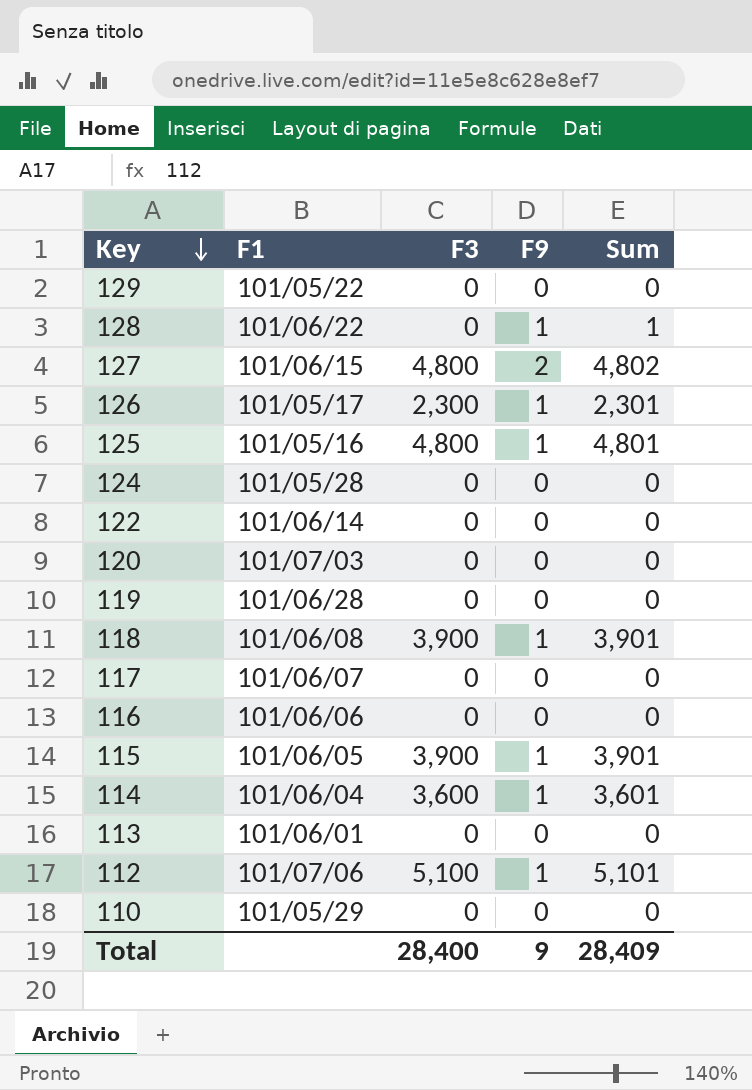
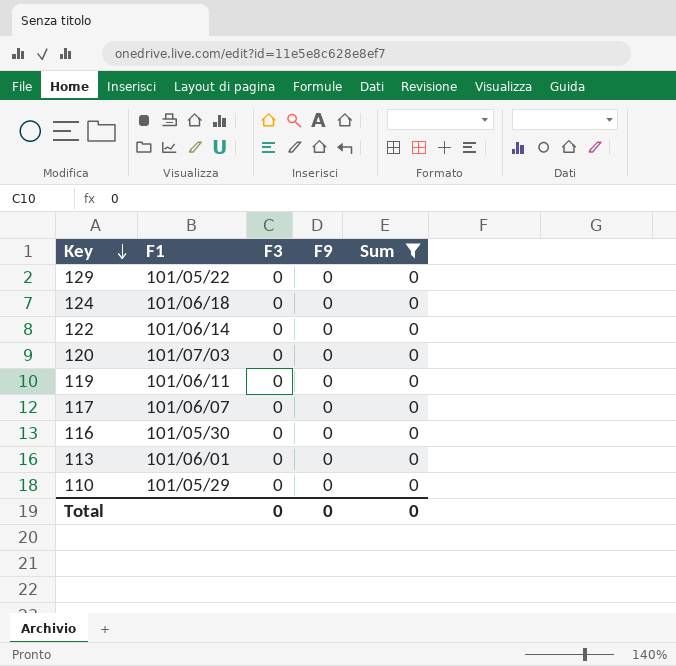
filter: none -> Sum = 0
124 | F1: 101/05/28 -> 101/06/18
119 | F1: 101/06/28 -> 101/06/11
116 | F1: 101/06/06 -> 101/05/30
Total | F3: 28,400 -> 0
Total | F9: 9 -> 0
Total | Sum: 28,409 -> 0

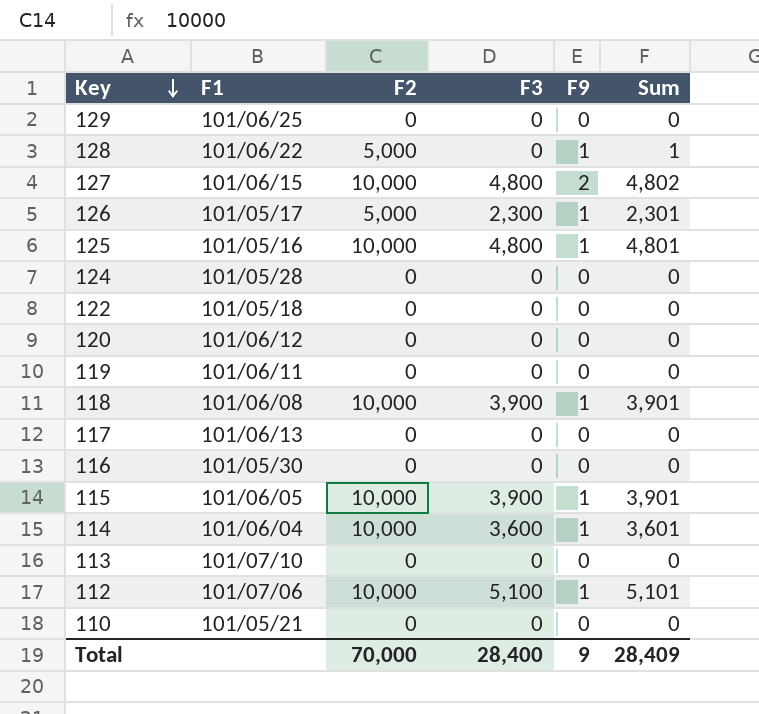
filter: Sum = 0 -> none
column F2 | position: none -> 3
129 | F1: 101/05/22 -> 101/06/25
124 | F1: 101/06/18 -> 101/05/28
122 | F1: 101/06/14 -> 101/05/18
120 | F1: 101/07/03 -> 101/06/12
117 | F1: 101/06/07 -> 101/06/13
113 | F1: 101/06/01 -> 101/07/10
110 | F1: 101/05/29 -> 101/05/21
Total | F3: 0 -> 28,400
Total | F9: 0 -> 9
Total | Sum: 0 -> 28,409

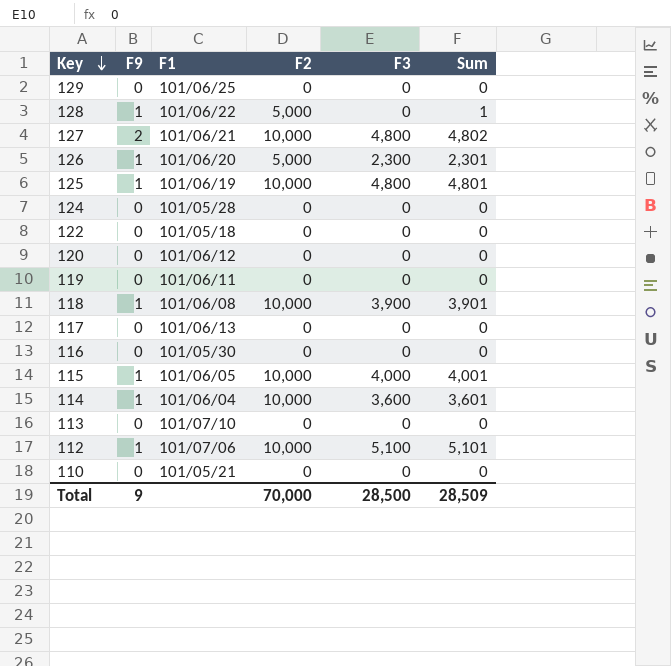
column F9 | position: 5 -> 2
127 | F1: 101/06/15 -> 101/06/21
126 | F1: 101/05/17 -> 101/06/20
125 | F1: 101/05/16 -> 101/06/19
115 | F3: 3,900 -> 4,000
115 | Sum: 3,901 -> 4,001
Total | F3: 28,400 -> 28,500
Total | Sum: 28,409 -> 28,509

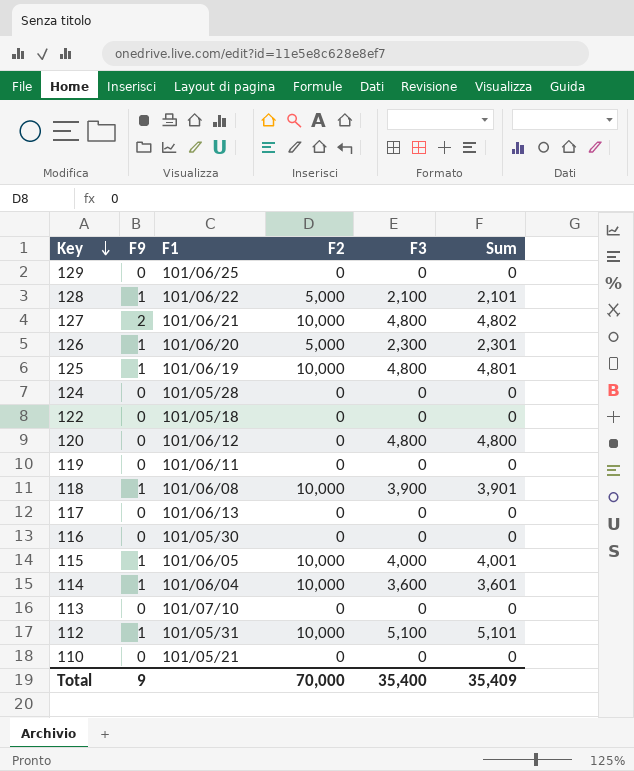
128 | F3: 0 -> 2,100
128 | Sum: 1 -> 2,101
120 | F3: 0 -> 4,800
120 | Sum: 0 -> 4,800
112 | F1: 101/07/06 -> 101/05/31
Total | F3: 28,500 -> 35,400
Total | Sum: 28,509 -> 35,409

